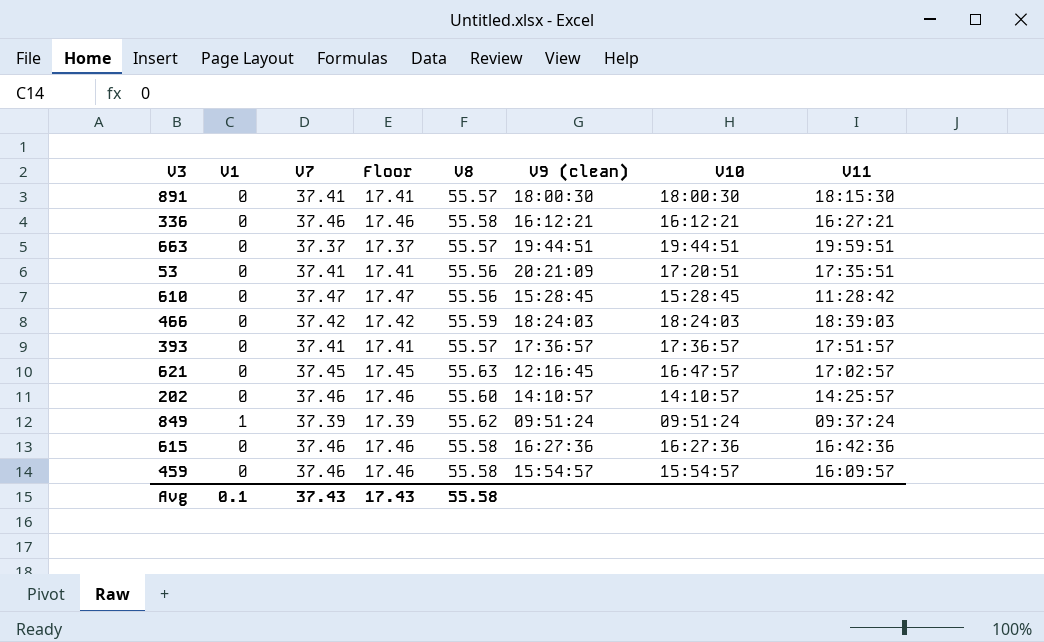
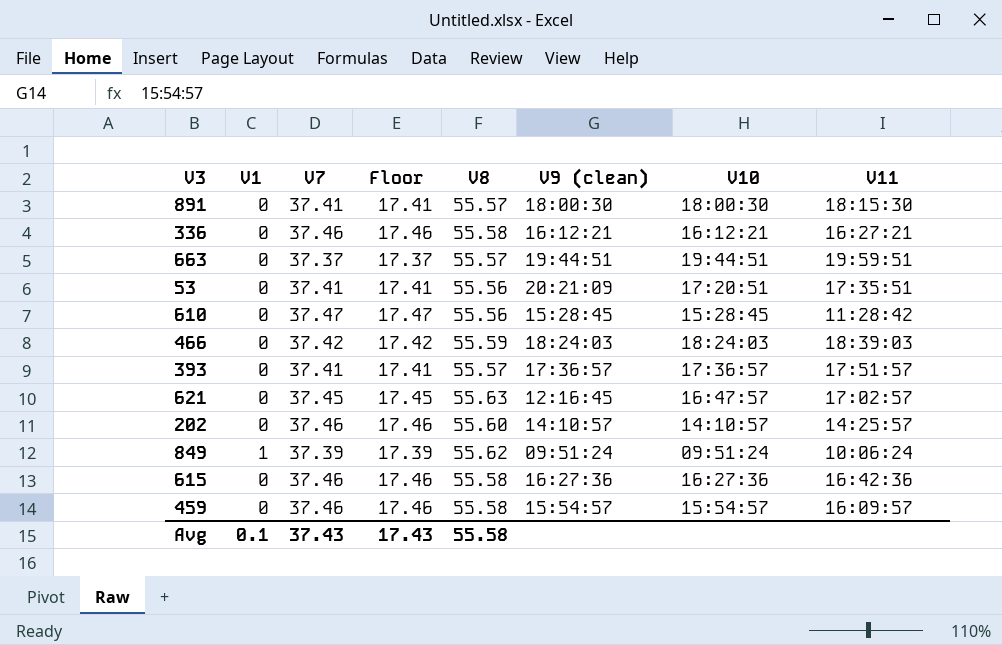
849 | V11: 09:37:24 -> 10:06:24

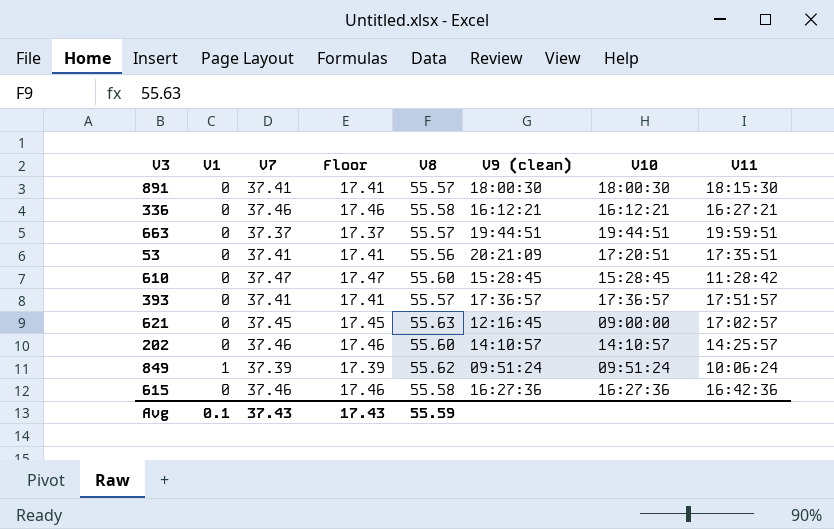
row 466: 0 | 37.42 | 17.42 | 55.59 | 18:24:03 | 18:24:03 | 18:39:03 -> none
row 459: 0 | 37.46 | 17.46 | 55.58 | 15:54:57 | 15:54:57 | 16:09:57 -> none
610 | V8: 55.56 -> 55.60
621 | V10: 16:47:57 -> 09:00:00
Avg | V8: 55.58 -> 55.59

